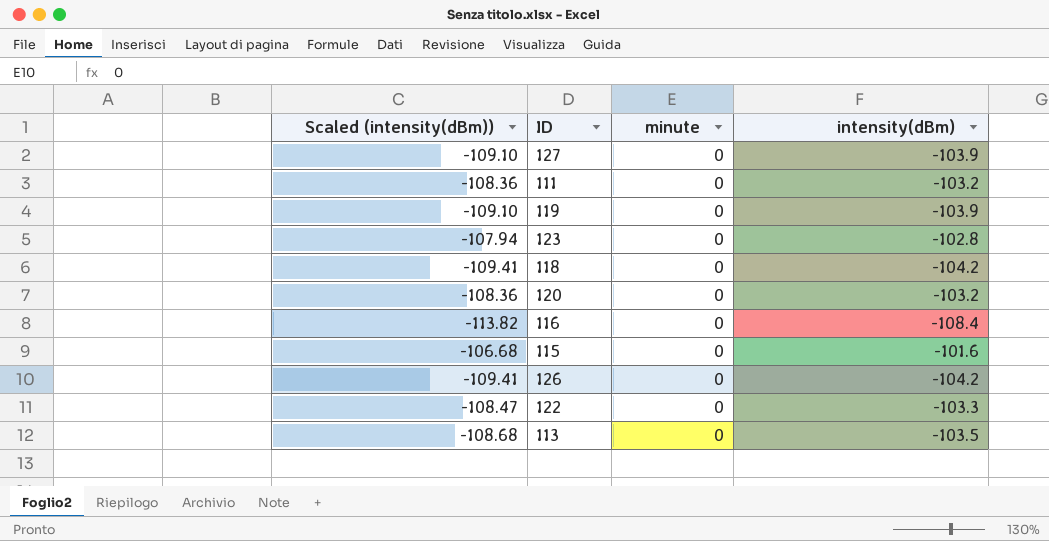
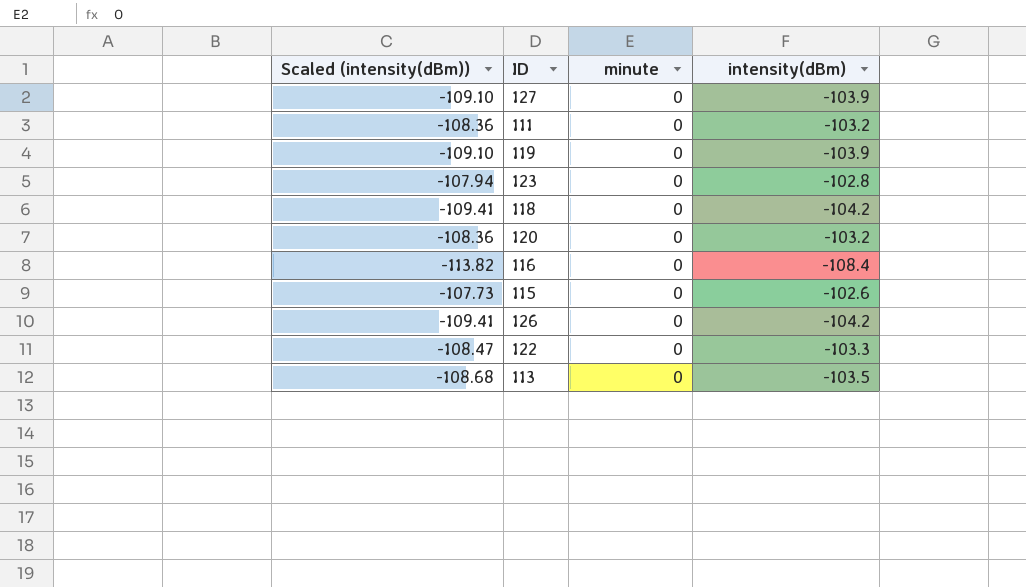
115 | Scaled (intensity(dBm)): -106.68 -> -107.73
115 | intensity(dBm): -101.6 -> -102.6

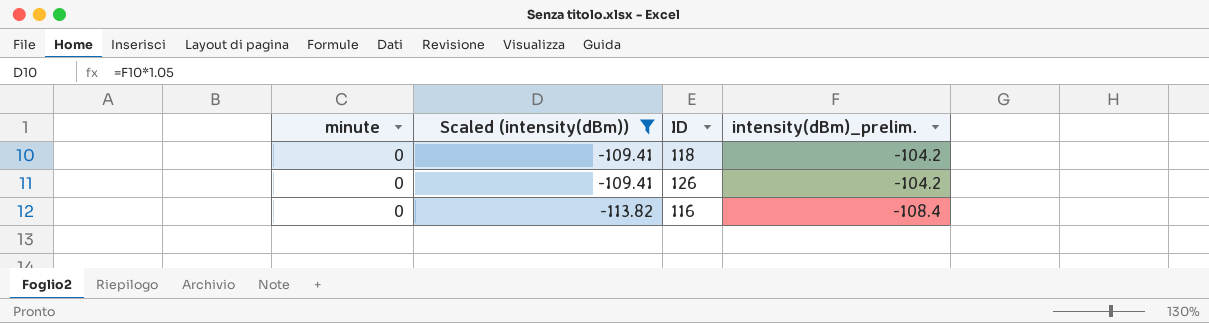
filter: none -> Scaled (intensity(dBm)) <= -109.41
row order: none -> Scaled (intensity(dBm)) descending
column minute | position: 3 -> 1
column name: intensity(dBm) -> intensity(dBm)_prelim.

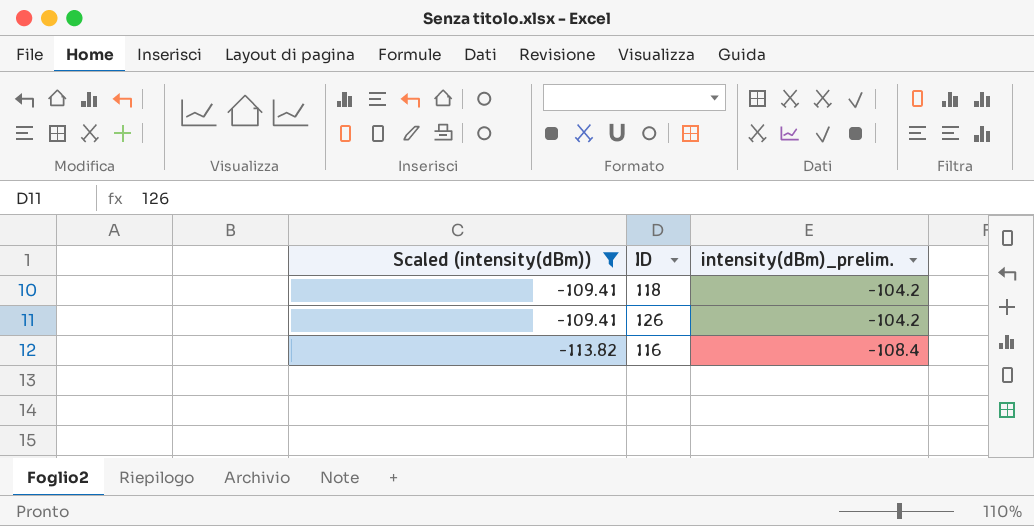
column minute | position: 1 -> none

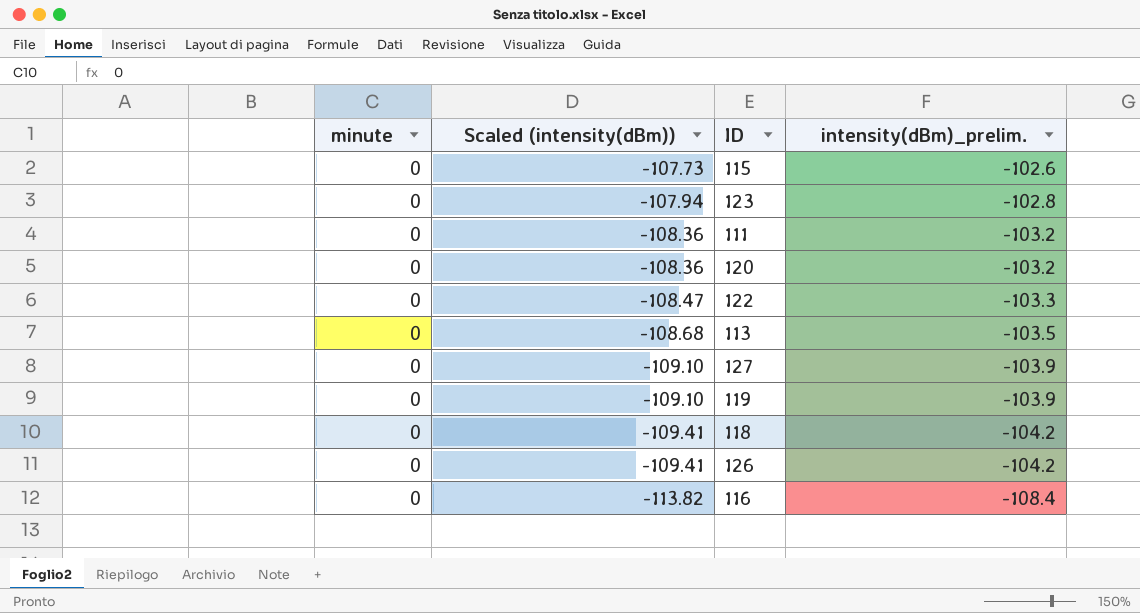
filter: Scaled (intensity(dBm)) <= -109.41 -> none
column minute | position: none -> 1

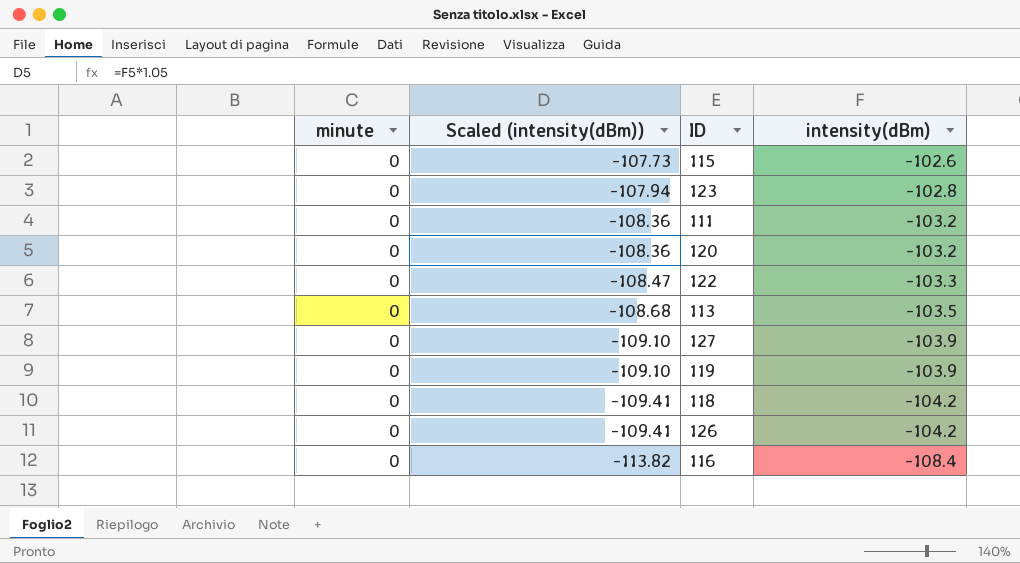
column name: intensity(dBm)_prelim. -> intensity(dBm)

